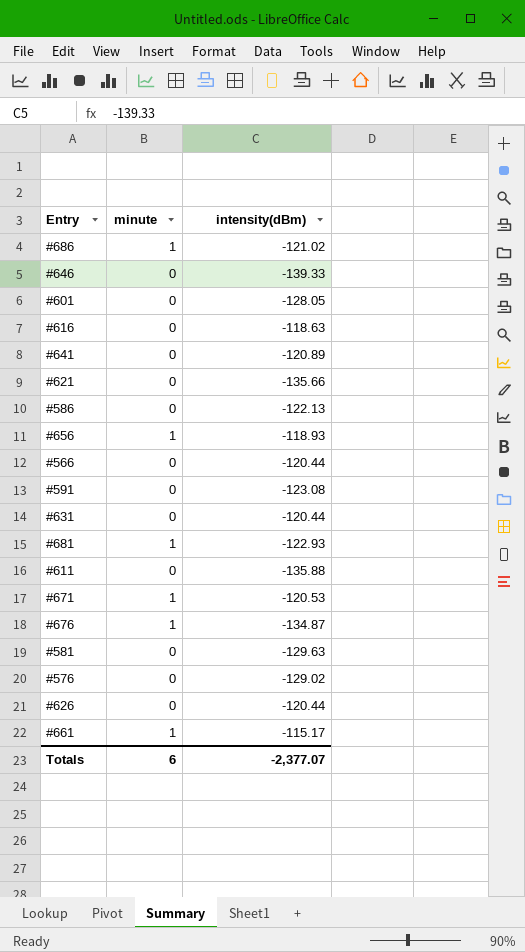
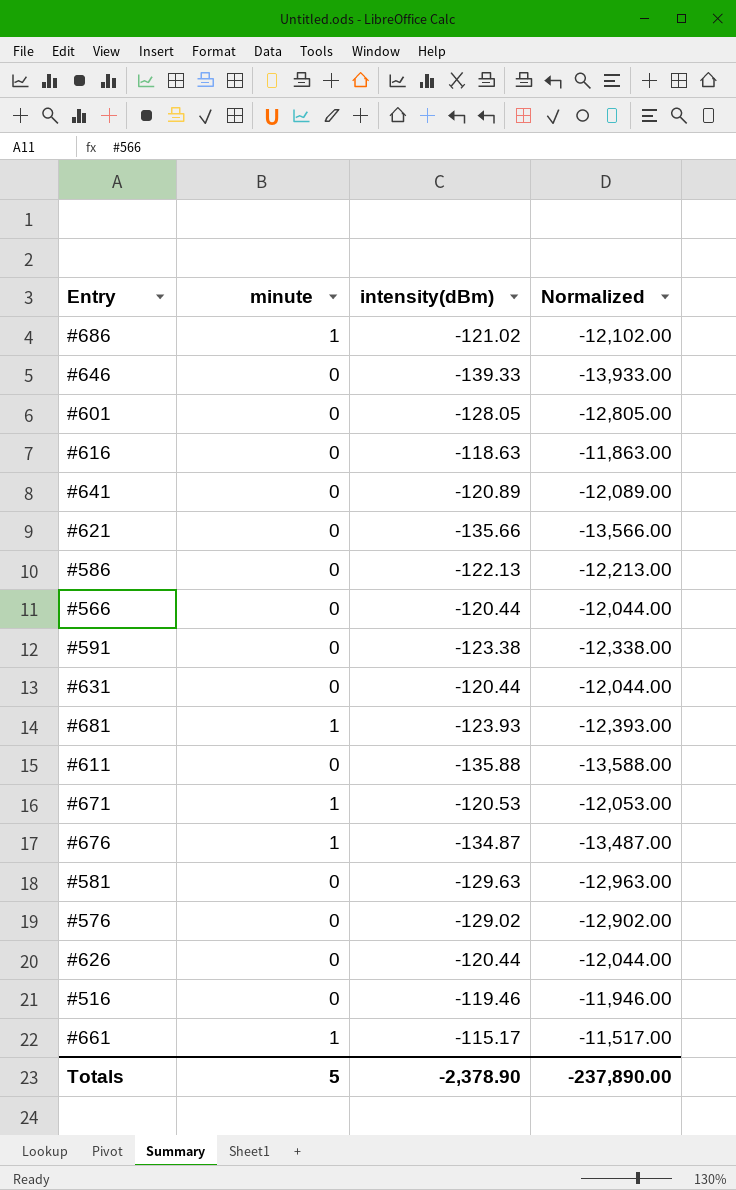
column Normalized | formula: none -> [intensity(dBm)] * 100
row #656: 1 | -118.93 -> none
#591 | intensity(dBm): -123.08 -> -123.38
#681 | intensity(dBm): -122.93 -> -123.93
row #516: none -> 0 | -119.46 | -11,946.00
Totals | minute: 6 -> 5
Totals | intensity(dBm): -2,377.07 -> -2,378.90

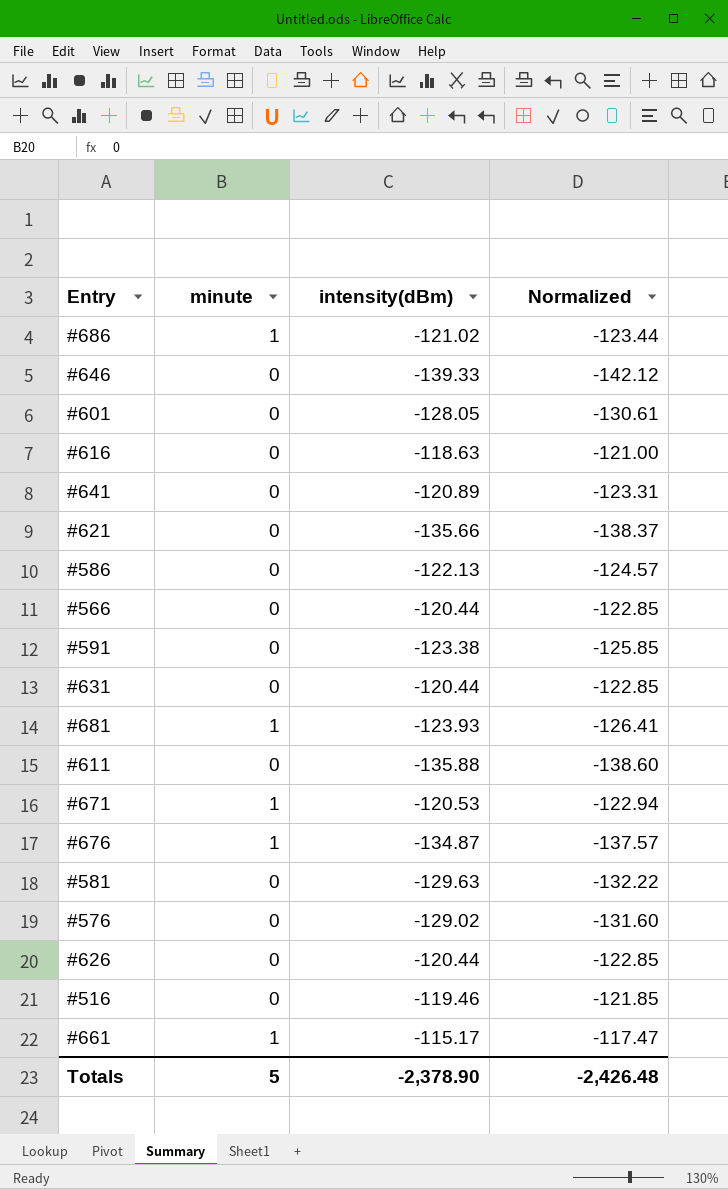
column Normalized | formula: [intensity(dBm)] * 100 -> [intensity(dBm)] * 1.02
Totals | Normalized: -237,890.00 -> -2,426.48

